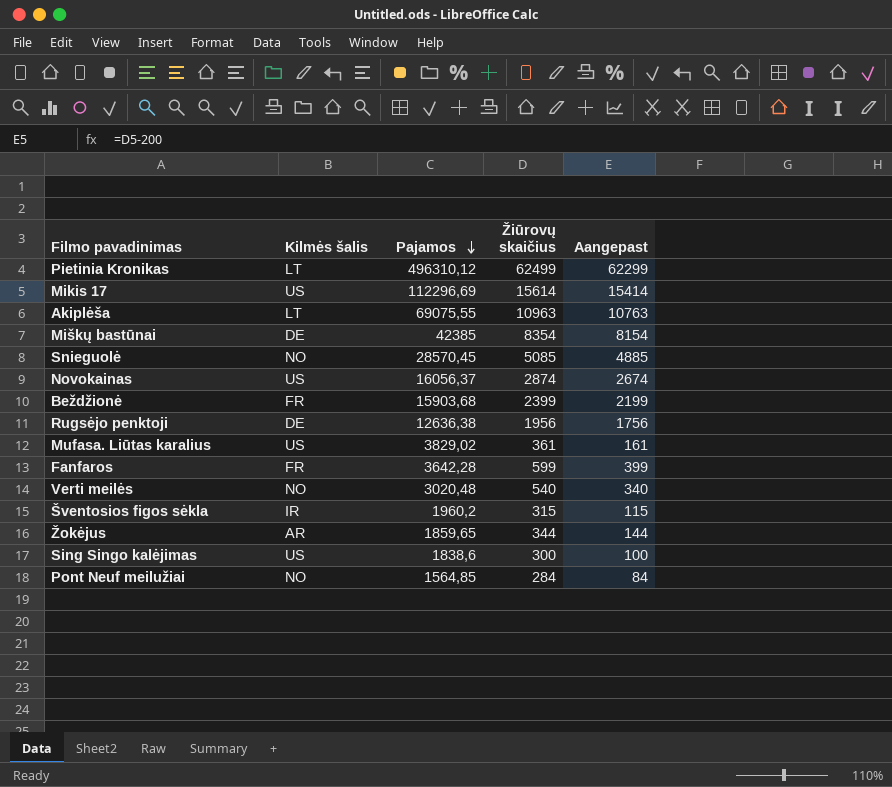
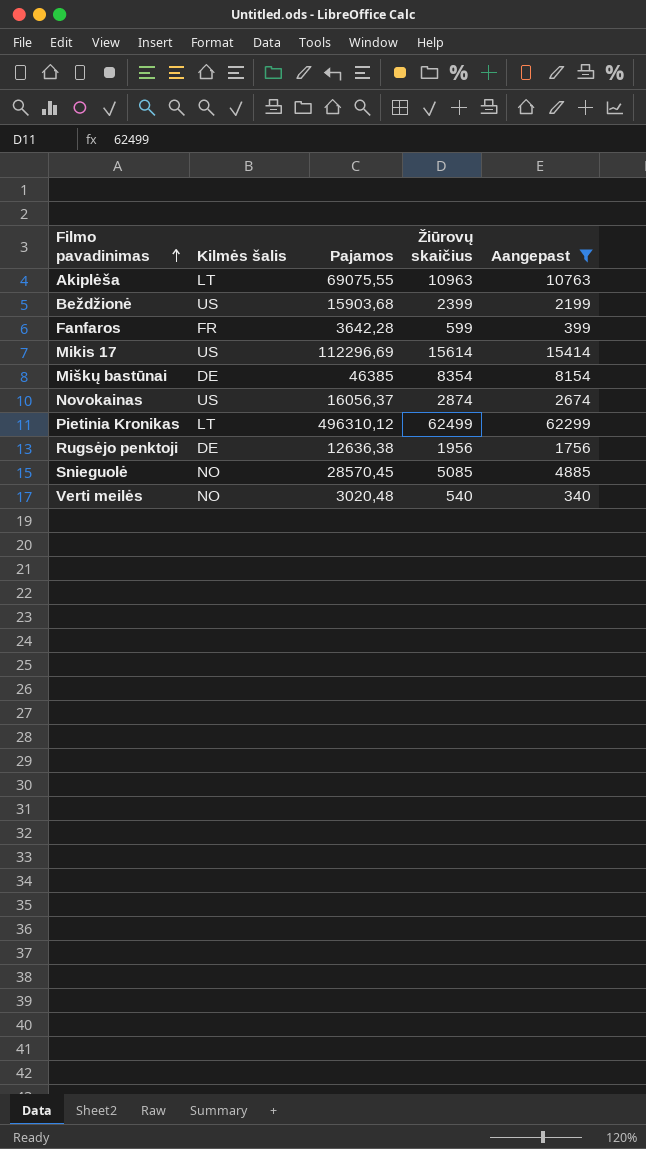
filter: none -> Aangepast >= 340
row order: Pajamos descending -> Filmo pavadinimas ascending
Beždžionė | Kilmės šalis: FR -> US
Miškų bastūnai | Pajamos: 42385 -> 46385

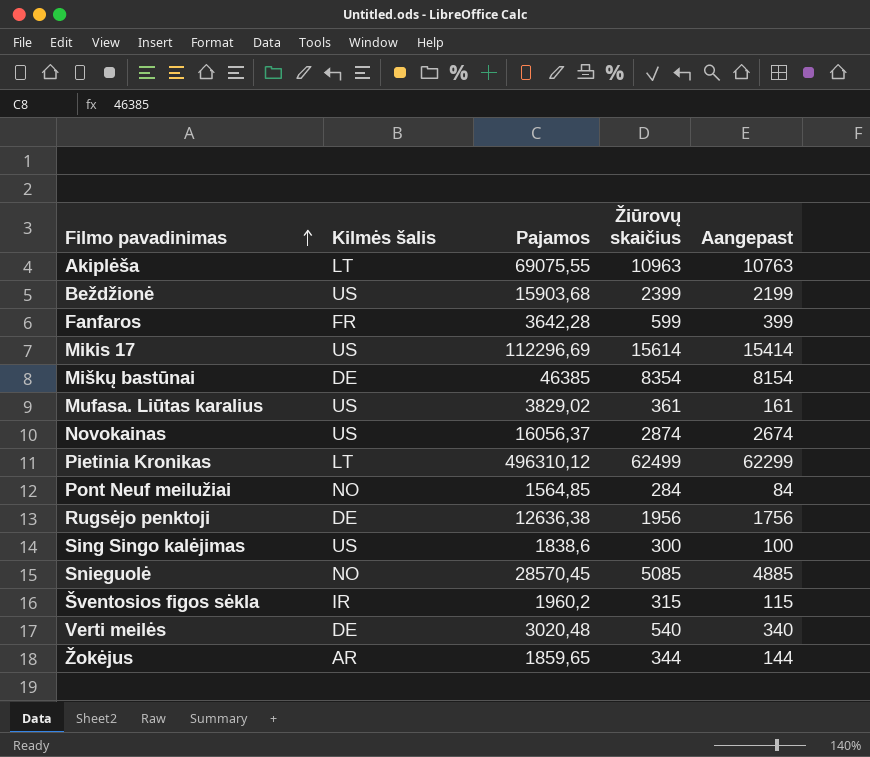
filter: Aangepast >= 340 -> none
Verti meilės | Kilmės šalis: NO -> DE

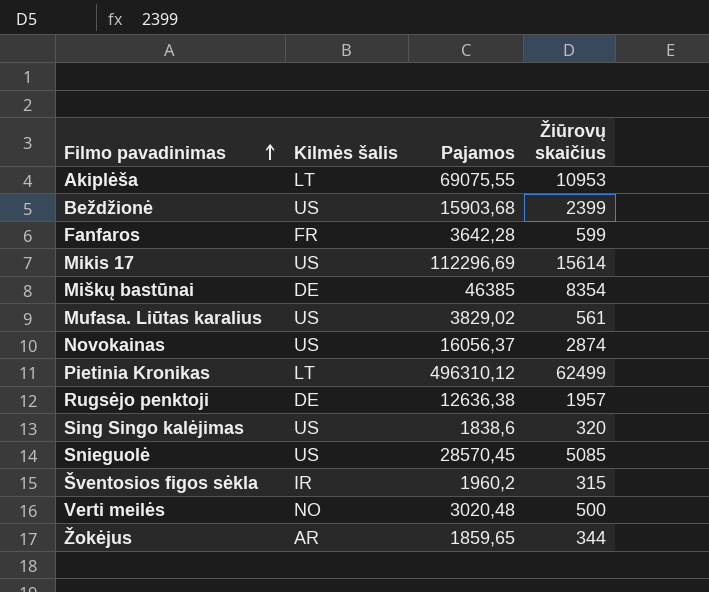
column Aangepast | formula: [Žiūrovų skaičius] - 200 -> none
row Pont Neuf meilužiai: NO | 1564,85 | 284 | 84 -> none
Akiplėša | Žiūrovų skaičius: 10963 -> 10953
Mufasa. Liūtas karalius | Žiūrovų skaičius: 361 -> 561
Rugsėjo penktoji | Žiūrovų skaičius: 1956 -> 1957
Sing Singo kalėjimas | Žiūrovų skaičius: 300 -> 320
Snieguolė | Kilmės šalis: NO -> US
Verti meilės | Kilmės šalis: DE -> NO
Verti meilės | Žiūrovų skaičius: 540 -> 500

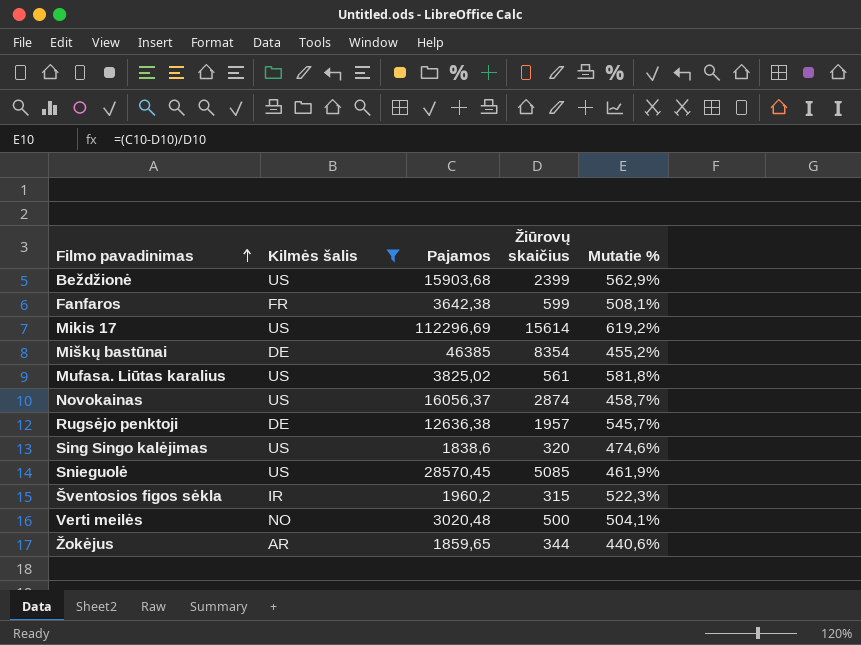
filter: none -> Kilmės šalis != LT
column Mutatie % | formula: none -> ([Pajamos] - [Žiūrovų skaičius]) / [Žiūrovų skaičius]
Fanfaros | Pajamos: 3642,28 -> 3642,38
Mufasa. Liūtas karalius | Pajamos: 3829,02 -> 3825,02

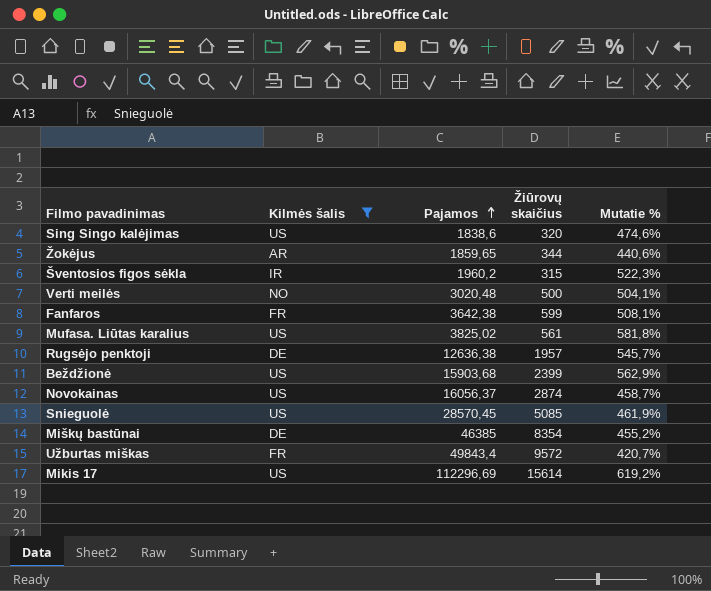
row order: Filmo pavadinimas ascending -> Pajamos ascending
row Užburtas miškas: none -> FR | 49843,4 | 9572 | 420,7%

